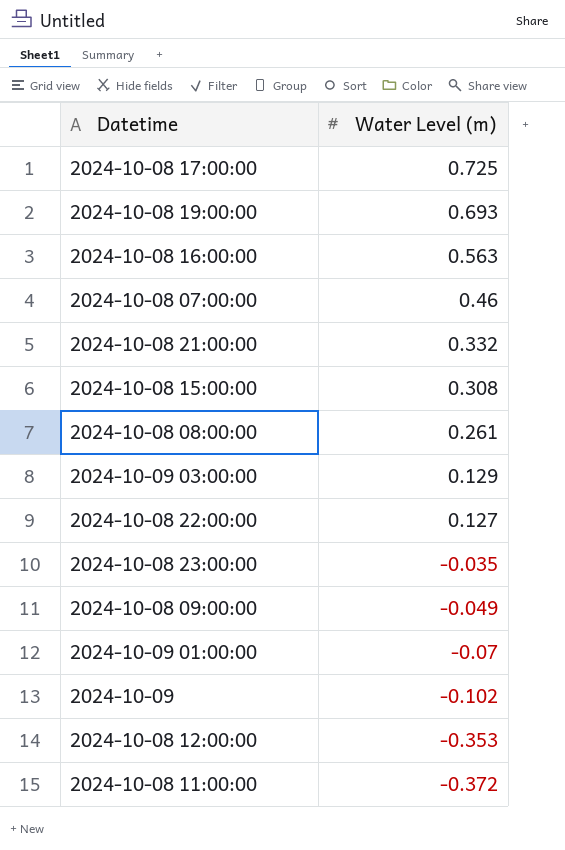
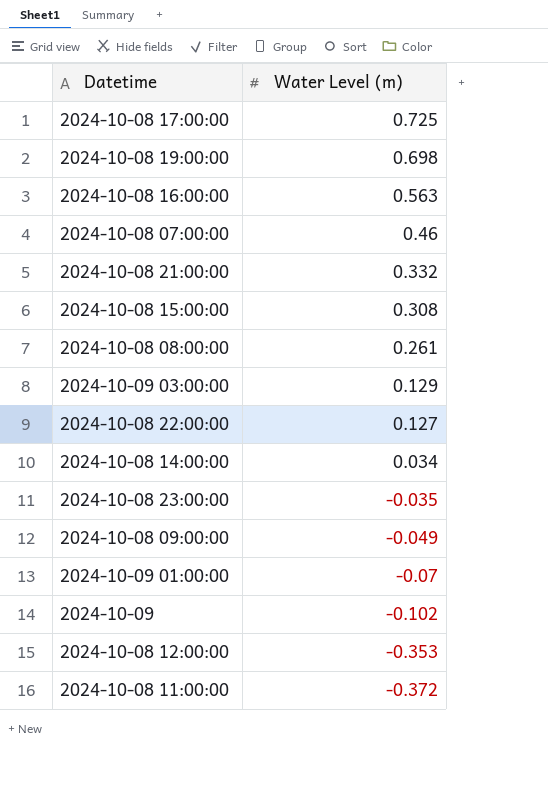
2024-10-08 19:00:00 | Water Level (m): 0.693 -> 0.698
row 2024-10-08 14:00:00: none -> 0.034

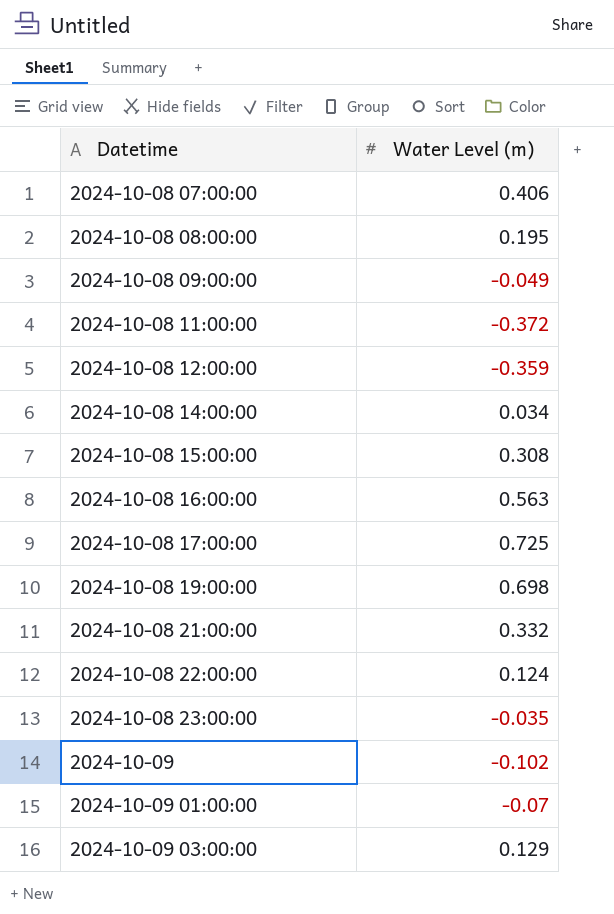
row order: Water Level (m) descending -> Datetime ascending
2024-10-08 07:00:00 | Water Level (m): 0.46 -> 0.406
2024-10-08 08:00:00 | Water Level (m): 0.261 -> 0.195
2024-10-08 12:00:00 | Water Level (m): -0.353 -> -0.359
2024-10-08 22:00:00 | Water Level (m): 0.127 -> 0.124

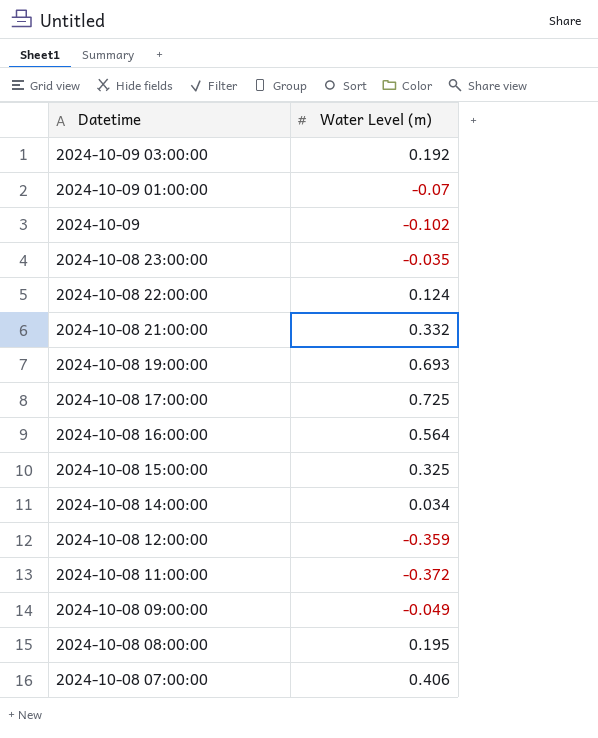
row order: Datetime ascending -> Datetime descending
2024-10-09 03:00:00 | Water Level (m): 0.129 -> 0.192
2024-10-08 19:00:00 | Water Level (m): 0.698 -> 0.693
2024-10-08 16:00:00 | Water Level (m): 0.563 -> 0.564
2024-10-08 15:00:00 | Water Level (m): 0.308 -> 0.325

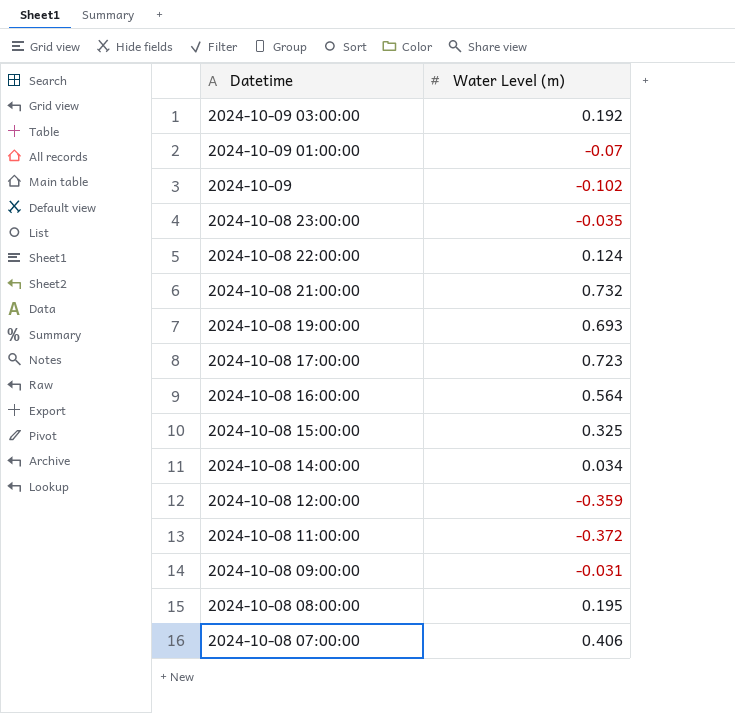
2024-10-08 21:00:00 | Water Level (m): 0.332 -> 0.732
2024-10-08 17:00:00 | Water Level (m): 0.725 -> 0.723
2024-10-08 09:00:00 | Water Level (m): -0.049 -> -0.031

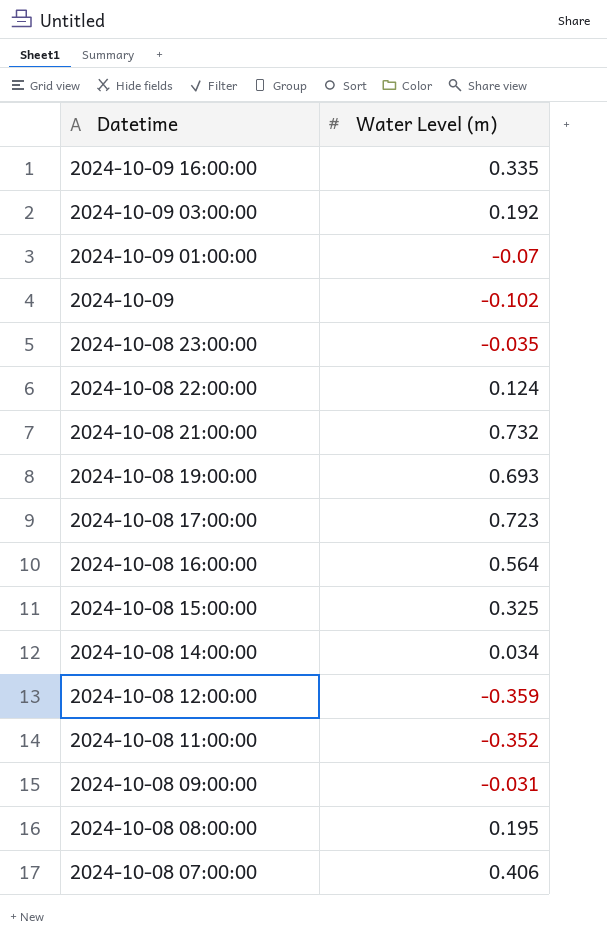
row 2024-10-09 16:00:00: none -> 0.335
2024-10-08 11:00:00 | Water Level (m): -0.372 -> -0.352

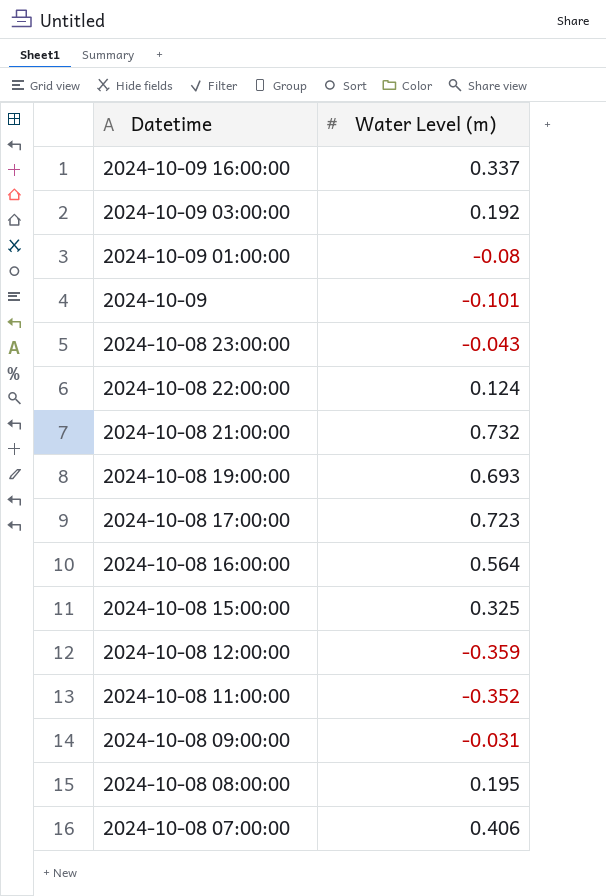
row 2024-10-08 14:00:00: 0.034 -> none
2024-10-09 16:00:00 | Water Level (m): 0.335 -> 0.337
2024-10-09 01:00:00 | Water Level (m): -0.07 -> -0.08
2024-10-09 | Water Level (m): -0.102 -> -0.101
2024-10-08 23:00:00 | Water Level (m): -0.035 -> -0.043

